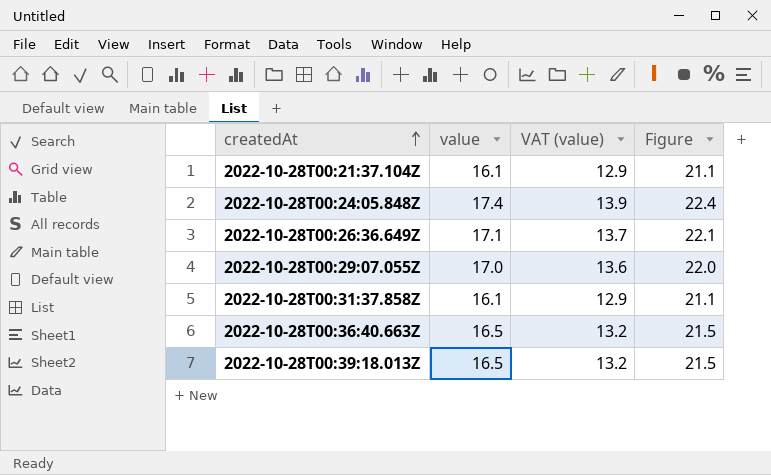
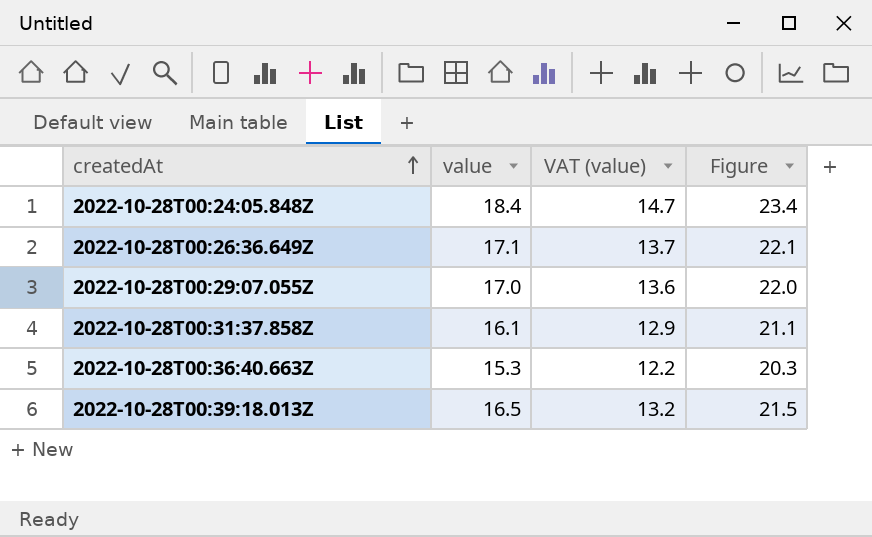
row 2022-10-28T00:21:37.104Z: 16.1 | 12.9 | 21.1 -> none
2022-10-28T00:24:05.848Z | value: 17.4 -> 18.4
2022-10-28T00:24:05.848Z | VAT (value): 13.9 -> 14.7
2022-10-28T00:24:05.848Z | Figure: 22.4 -> 23.4
2022-10-28T00:36:40.663Z | value: 16.5 -> 15.3
2022-10-28T00:36:40.663Z | VAT (value): 13.2 -> 12.2
2022-10-28T00:36:40.663Z | Figure: 21.5 -> 20.3

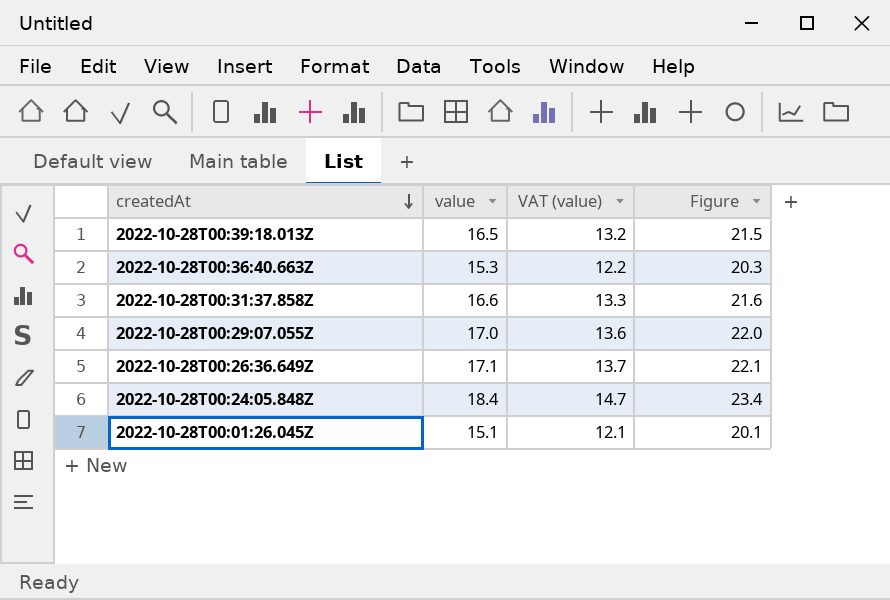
row order: createdAt ascending -> createdAt descending
2022-10-28T00:31:37.858Z | value: 16.1 -> 16.6
2022-10-28T00:31:37.858Z | VAT (value): 12.9 -> 13.3
2022-10-28T00:31:37.858Z | Figure: 21.1 -> 21.6
row 2022-10-28T00:01:26.045Z: none -> 15.1 | 12.1 | 20.1

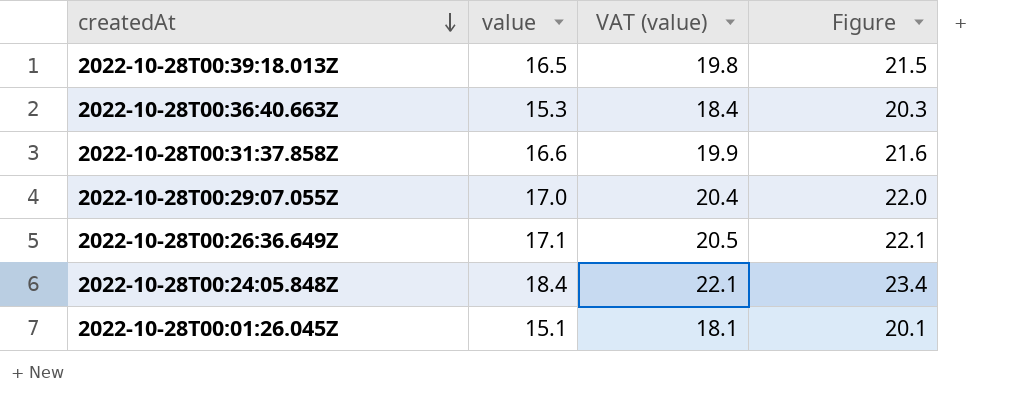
column VAT (value) | formula: [value] * 0.8 -> [value] * 1.2

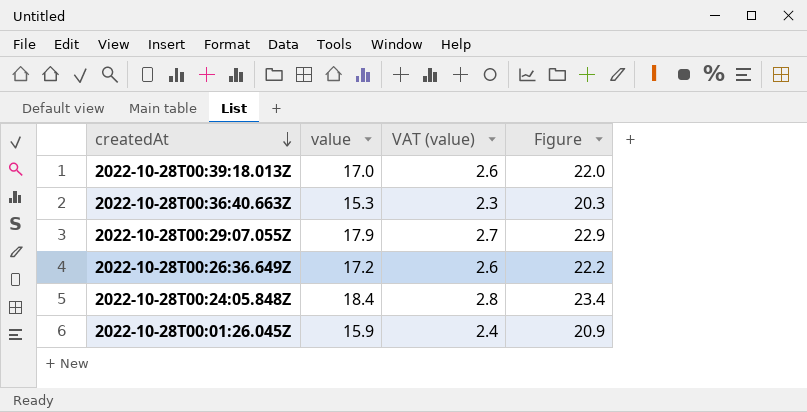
column VAT (value) | formula: [value] * 1.2 -> [value] * 0.15
row 2022-10-28T00:31:37.858Z: 16.6 | 19.9 | 21.6 -> none
2022-10-28T00:39:18.013Z | value: 16.5 -> 17.0
2022-10-28T00:39:18.013Z | Figure: 21.5 -> 22.0
2022-10-28T00:29:07.055Z | value: 17.0 -> 17.9
2022-10-28T00:29:07.055Z | Figure: 22.0 -> 22.9
2022-10-28T00:26:36.649Z | value: 17.1 -> 17.2
2022-10-28T00:26:36.649Z | Figure: 22.1 -> 22.2
2022-10-28T00:01:26.045Z | value: 15.1 -> 15.9
2022-10-28T00:01:26.045Z | Figure: 20.1 -> 20.9

